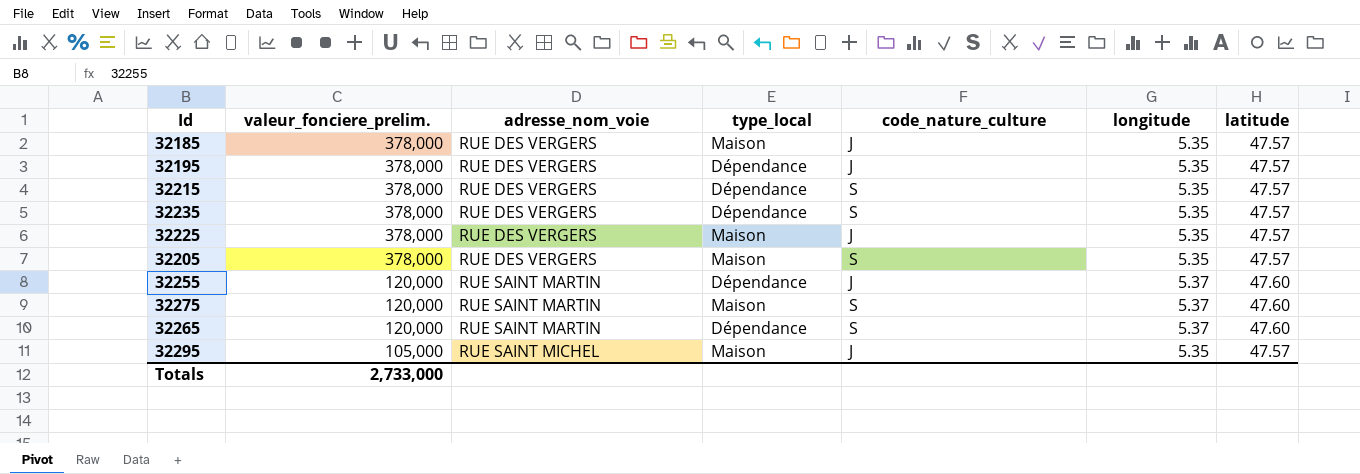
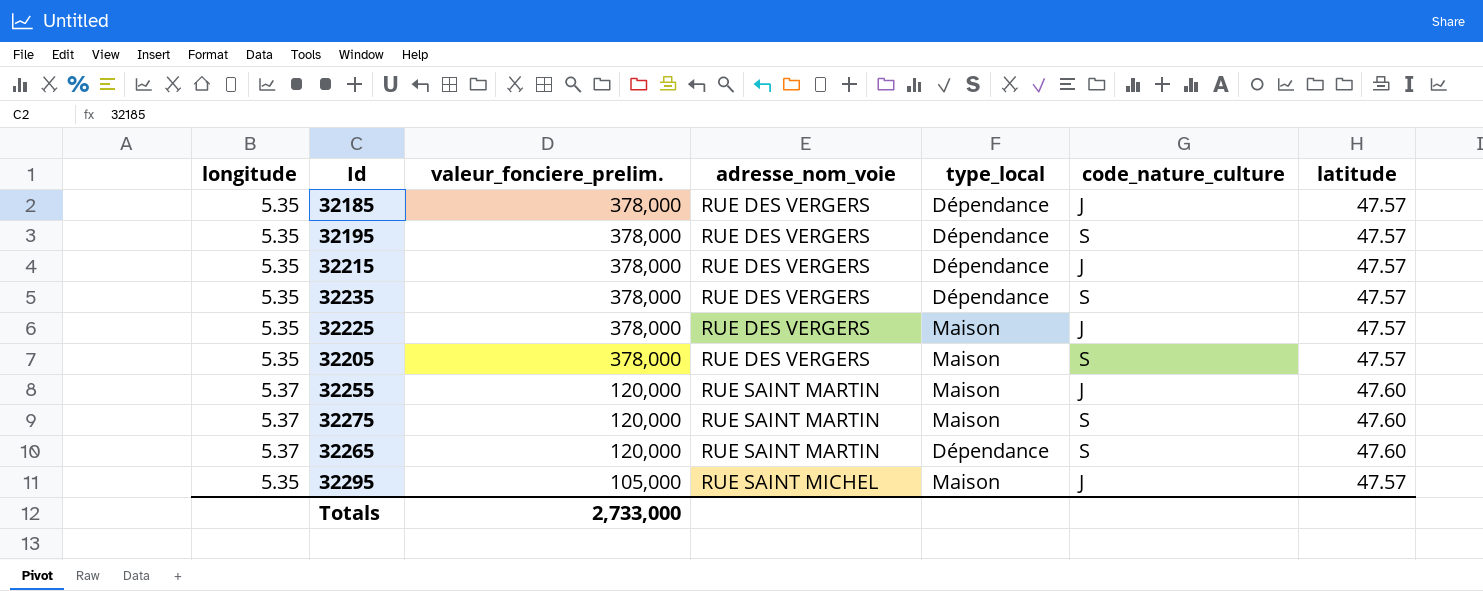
column longitude | position: 6 -> 1
32185 | type_local: Maison -> Dépendance
32195 | code_nature_culture: J -> S
32215 | code_nature_culture: S -> J
32255 | type_local: Dépendance -> Maison

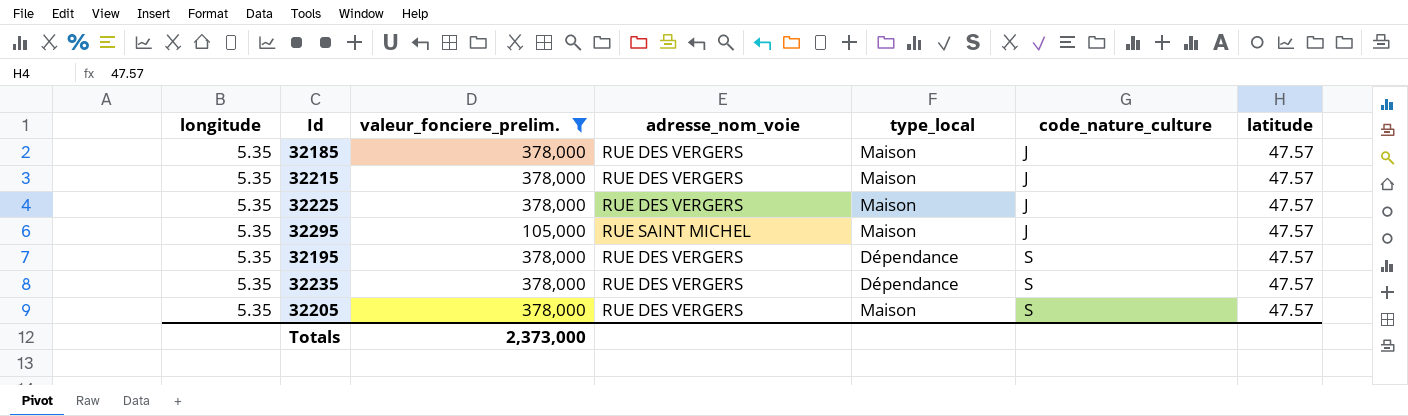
filter: none -> valeur_fonciere_prelim. != 120,000
row order: valeur_fonciere_prelim. descending -> code_nature_culture ascending
32185 | type_local: Dépendance -> Maison
32215 | type_local: Dépendance -> Maison
Totals | valeur_fonciere_prelim.: 2,733,000 -> 2,373,000

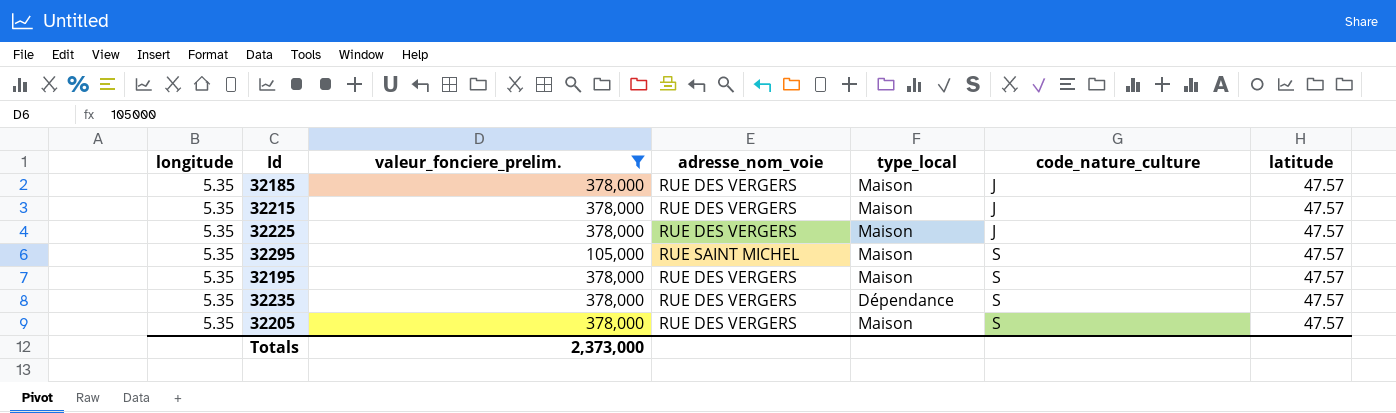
32295 | code_nature_culture: J -> S
32195 | type_local: Dépendance -> Maison

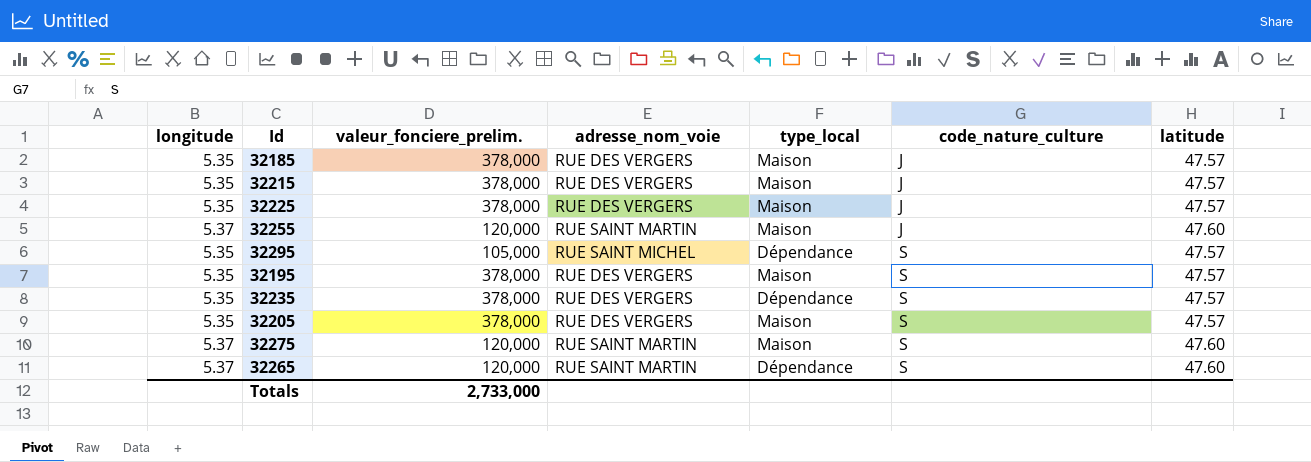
filter: valeur_fonciere_prelim. != 120,000 -> none
32295 | type_local: Maison -> Dépendance
Totals | valeur_fonciere_prelim.: 2,373,000 -> 2,733,000

